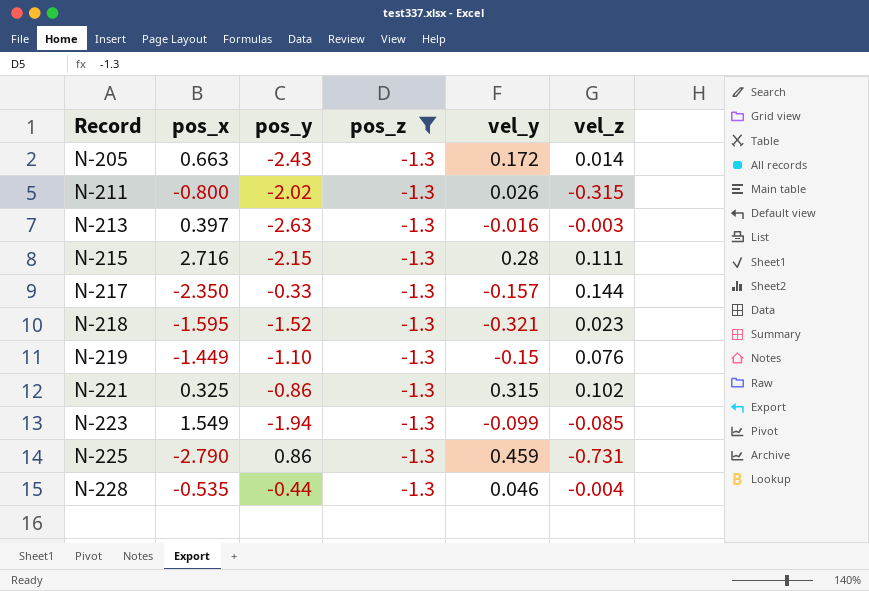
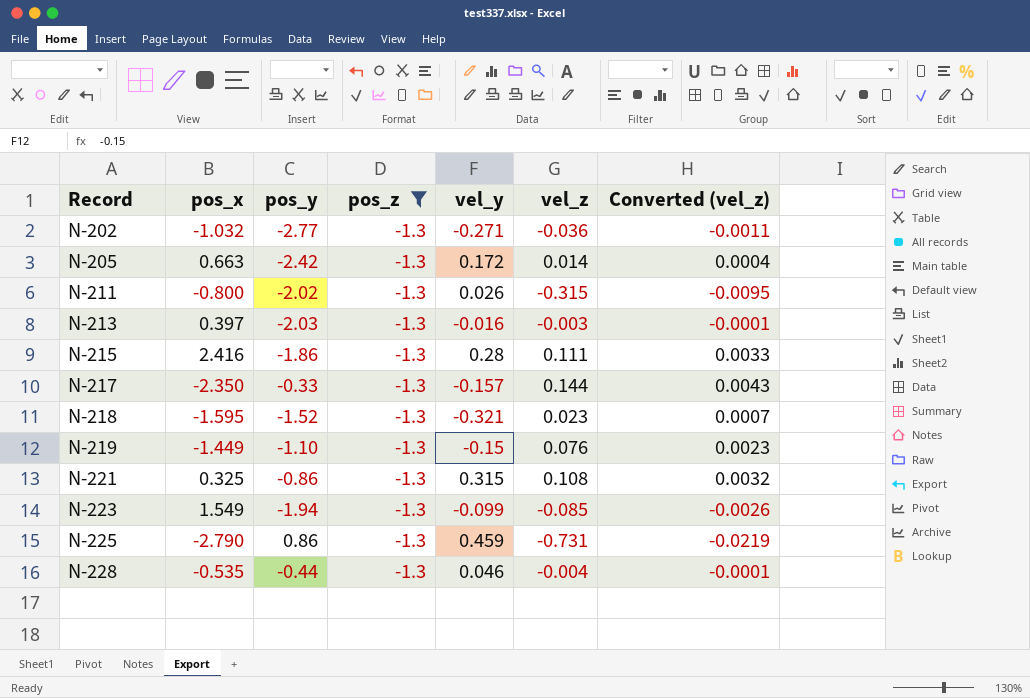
column Converted (vel_z) | formula: none -> [vel_z] * 0.03
row N-202: none -> -1.032 | -2.77 | -1.3 | -0.271 | -0.036 | -0.0011
N-205 | pos_y: -2.43 -> -2.42
N-213 | pos_y: -2.63 -> -2.03
N-215 | pos_x: 2.716 -> 2.416
N-215 | pos_y: -2.15 -> -1.86
N-221 | vel_z: 0.102 -> 0.108

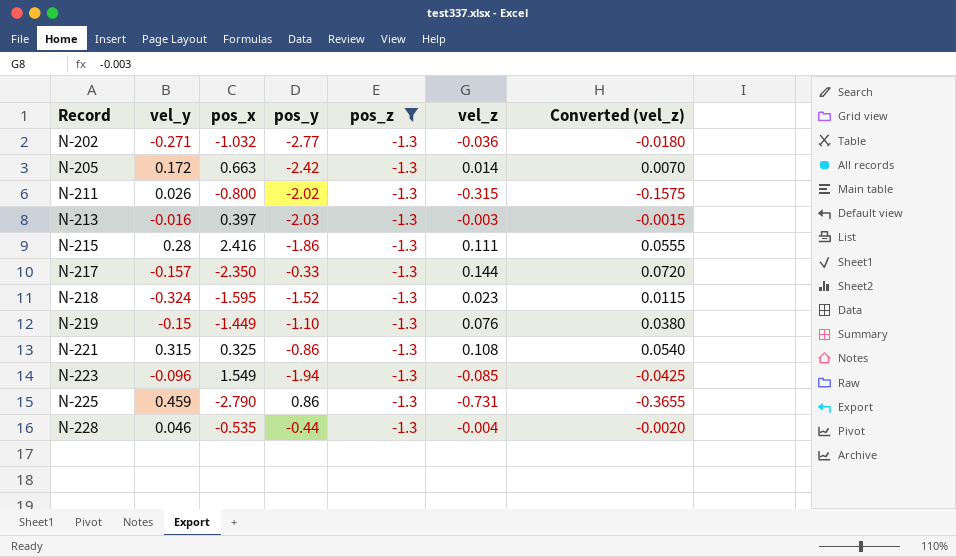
column vel_y | position: 5 -> 2
column Converted (vel_z) | formula: [vel_z] * 0.03 -> [vel_z] * 0.5
N-218 | vel_y: -0.321 -> -0.324
N-223 | vel_y: -0.099 -> -0.096

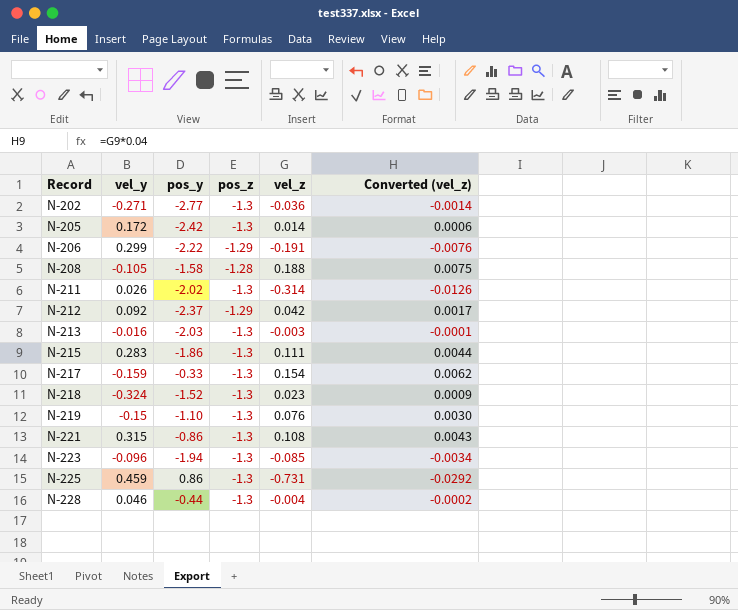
filter: pos_z = -1.3 -> none
column pos_x | position: 3 -> none
column Converted (vel_z) | formula: [vel_z] * 0.5 -> [vel_z] * 0.04
N-211 | vel_z: -0.315 -> -0.314
N-215 | vel_y: 0.28 -> 0.283
N-217 | vel_y: -0.157 -> -0.159
N-217 | vel_z: 0.144 -> 0.154

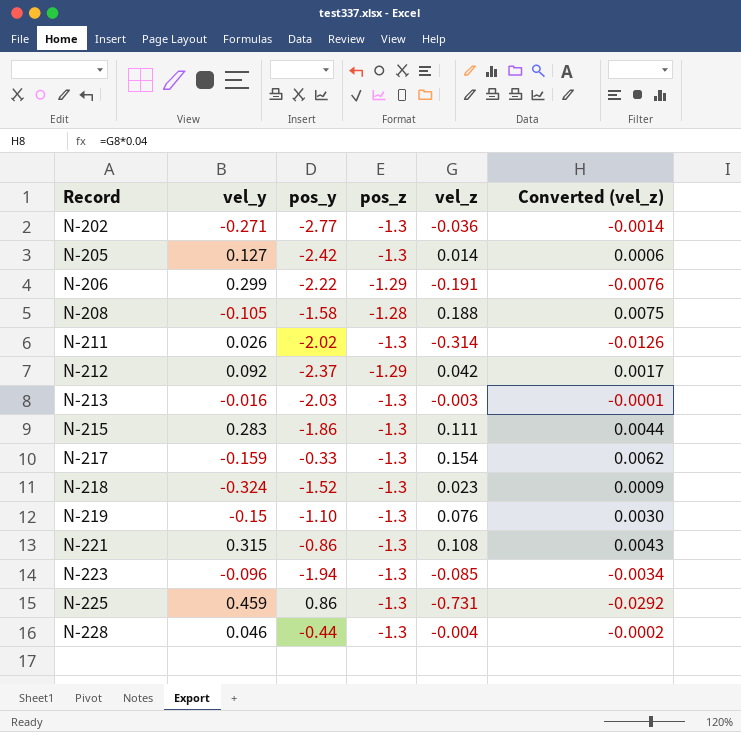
N-205 | vel_y: 0.172 -> 0.127

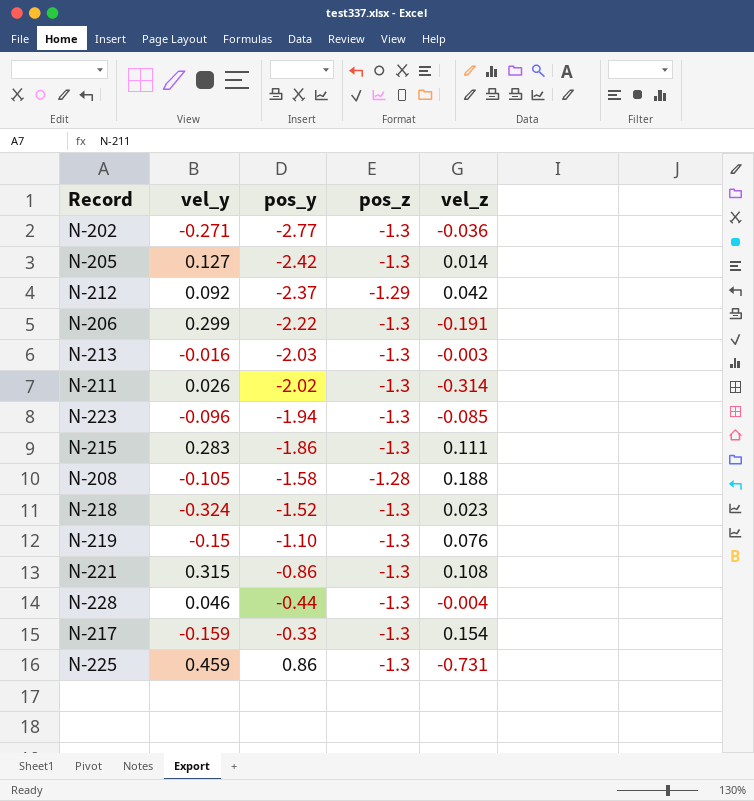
row order: Record ascending -> pos_y ascending
column Converted (vel_z) | formula: [vel_z] * 0.04 -> none
N-206 | pos_z: -1.29 -> -1.3

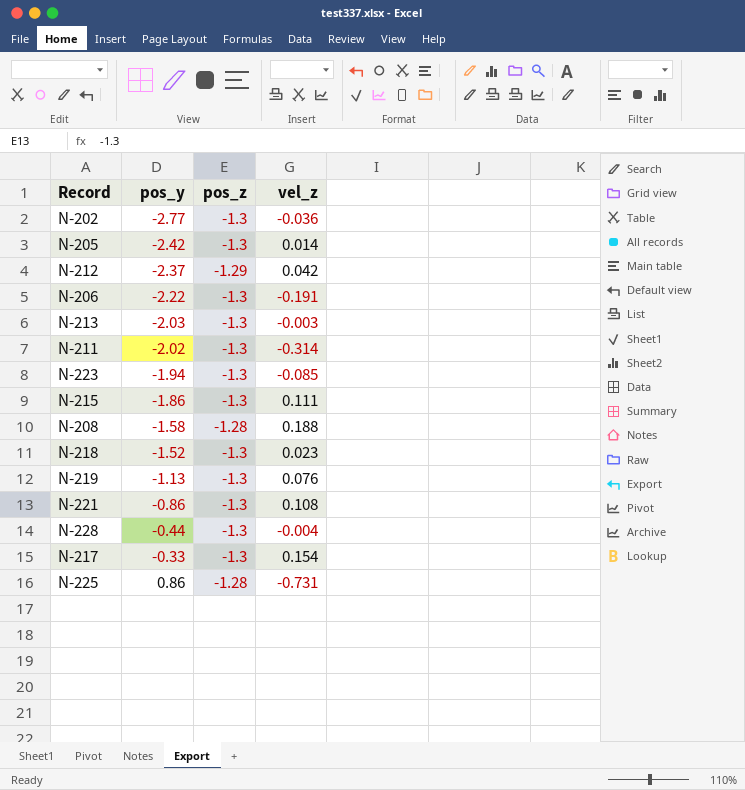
column vel_y | position: 2 -> none
N-219 | pos_y: -1.10 -> -1.13
N-225 | pos_z: -1.3 -> -1.28

